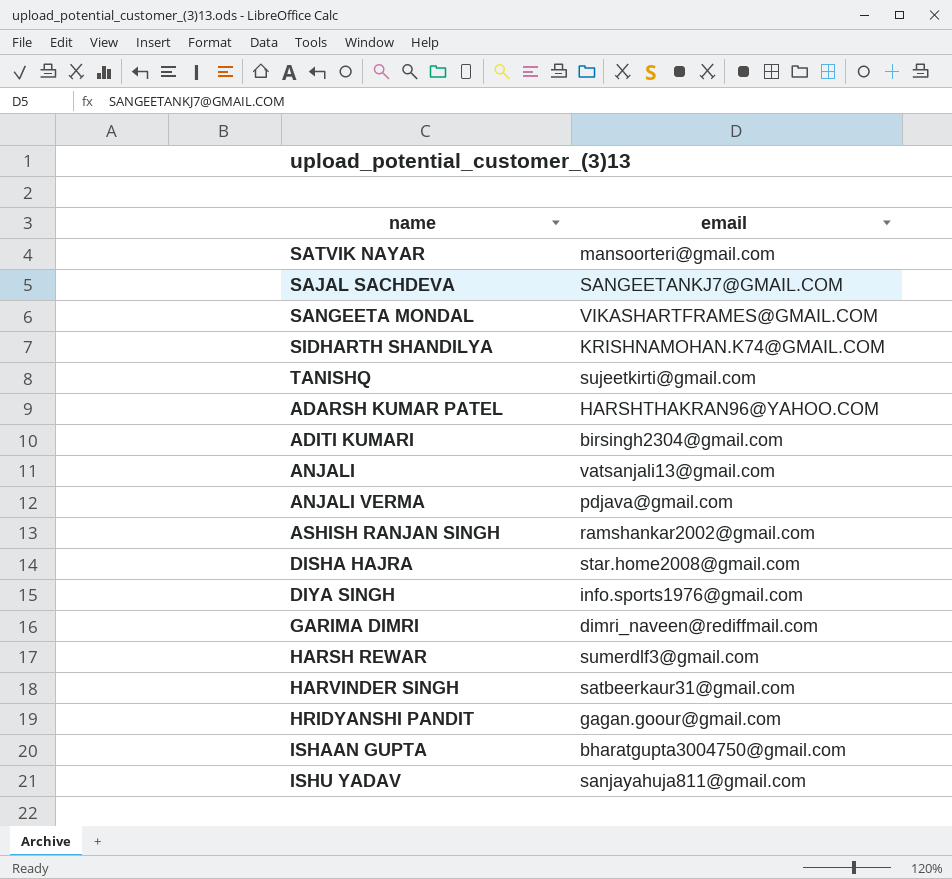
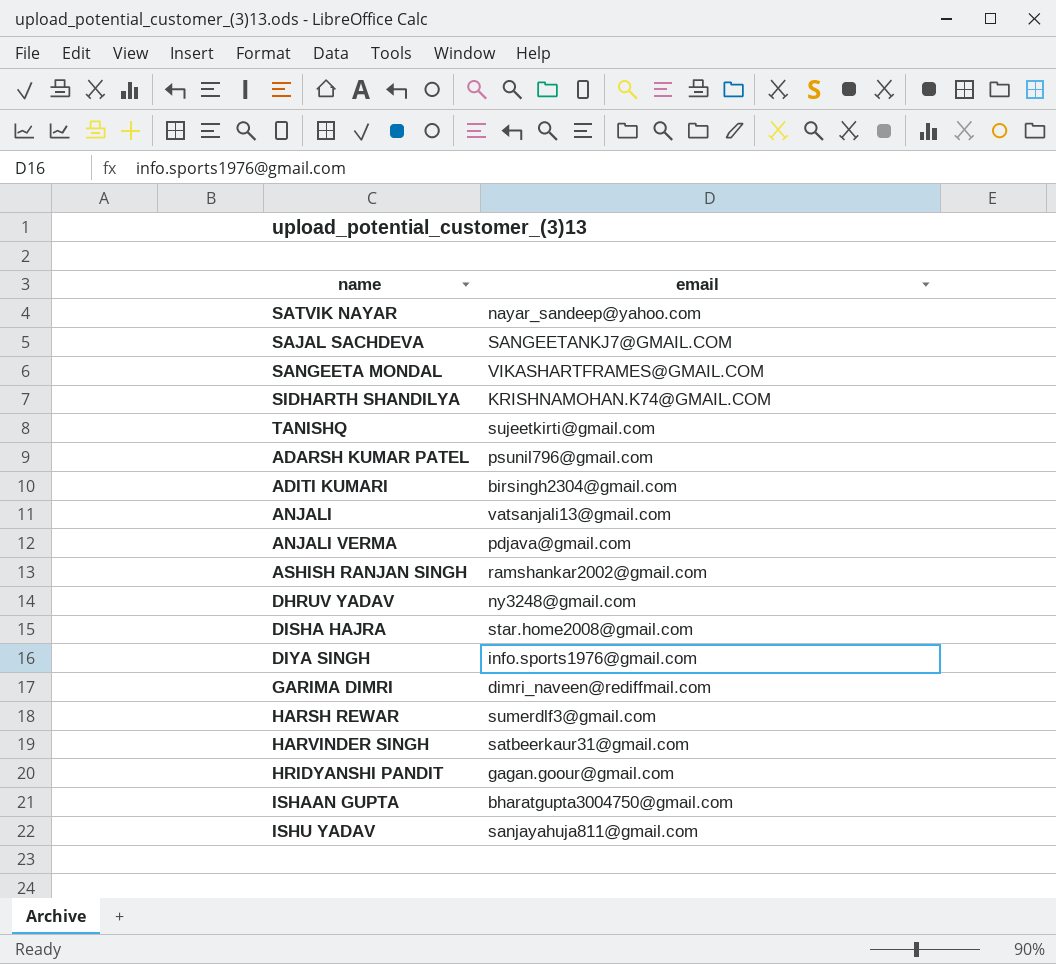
SATVIK NAYAR | email: mansoorteri@gmail.com -> nayar_sandeep@yahoo.com
ADARSH KUMAR PATEL | email: HARSHTHAKRAN96@YAHOO.COM -> psunil796@gmail.com
row DHRUV YADAV: none -> ny3248@gmail.com

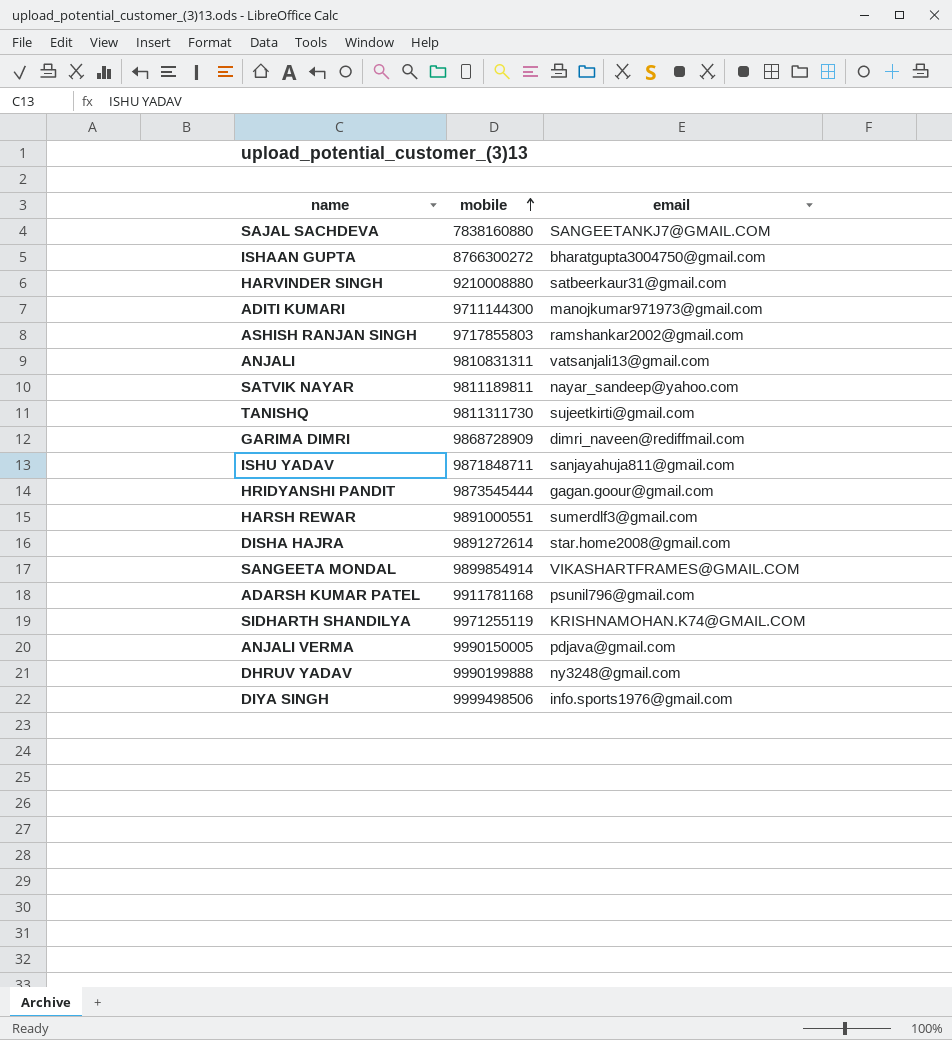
row order: none -> mobile ascending
column mobile | position: none -> 2
ADITI KUMARI | email: birsingh2304@gmail.com -> manojkumar971973@gmail.com

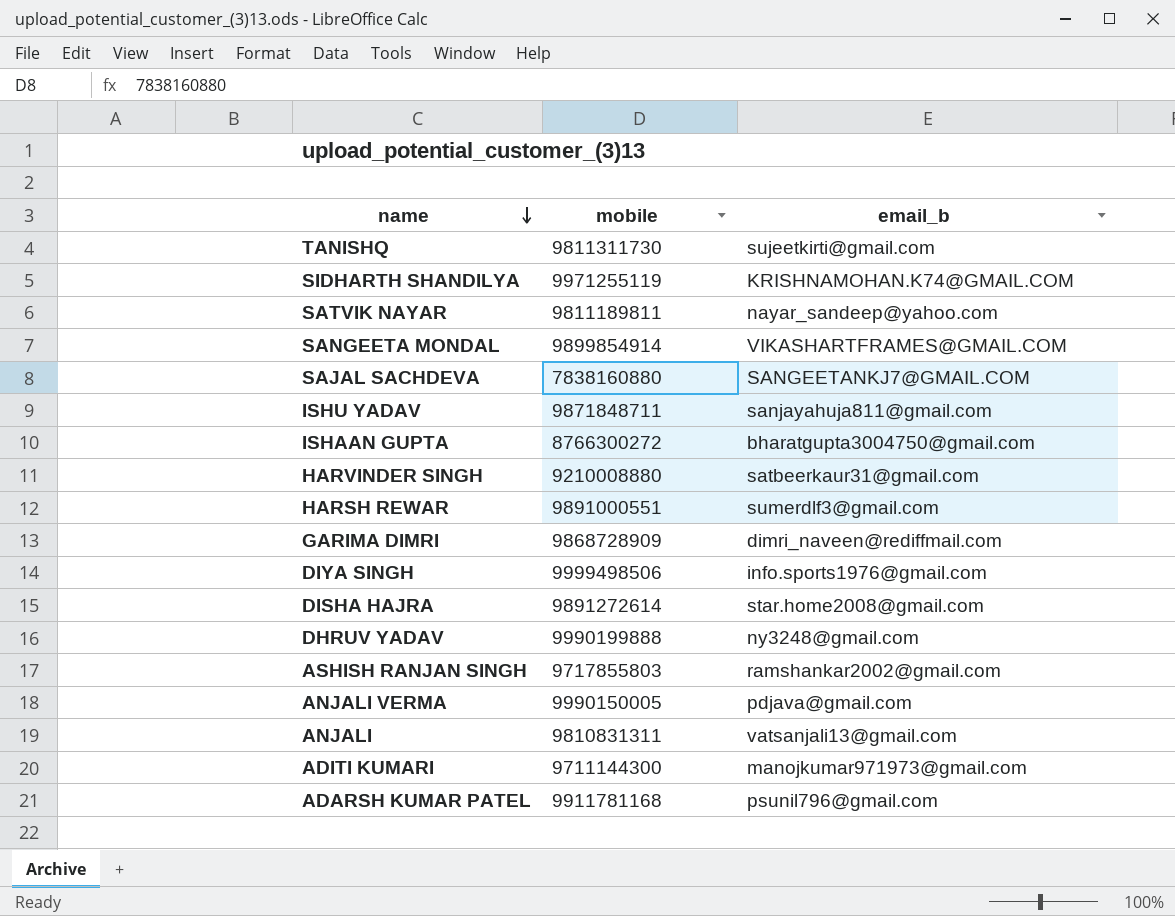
row order: mobile ascending -> name descending
column name: email -> email_b
row HRIDYANSHI PANDIT: 9873545444 | gagan.goour@gmail.com -> none

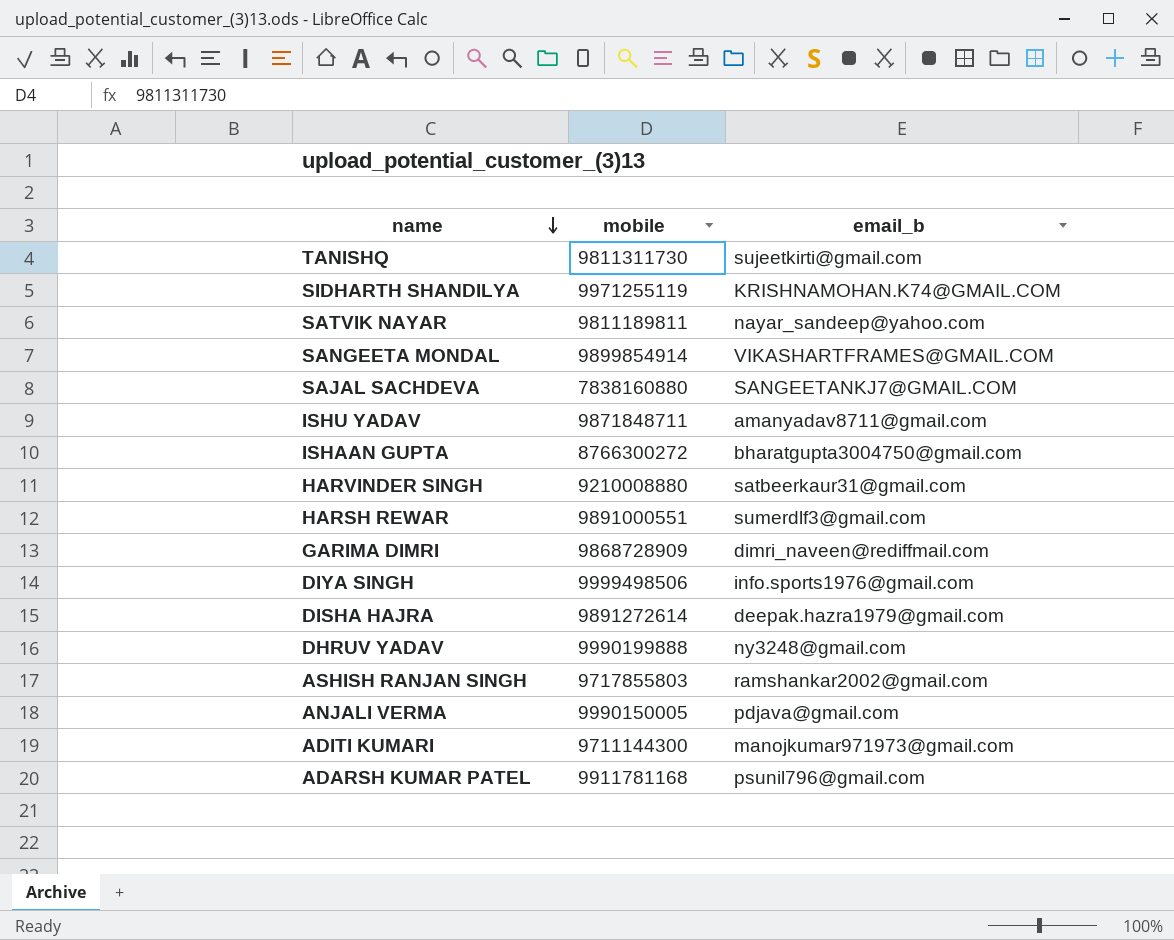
row ANJALI: 9810831311 | vatsanjali13@gmail.com -> none
ISHU YADAV | email_b: sanjayahuja811@gmail.com -> amanyadav8711@gmail.com
DISHA HAJRA | email_b: star.home2008@gmail.com -> deepak.hazra1979@gmail.com

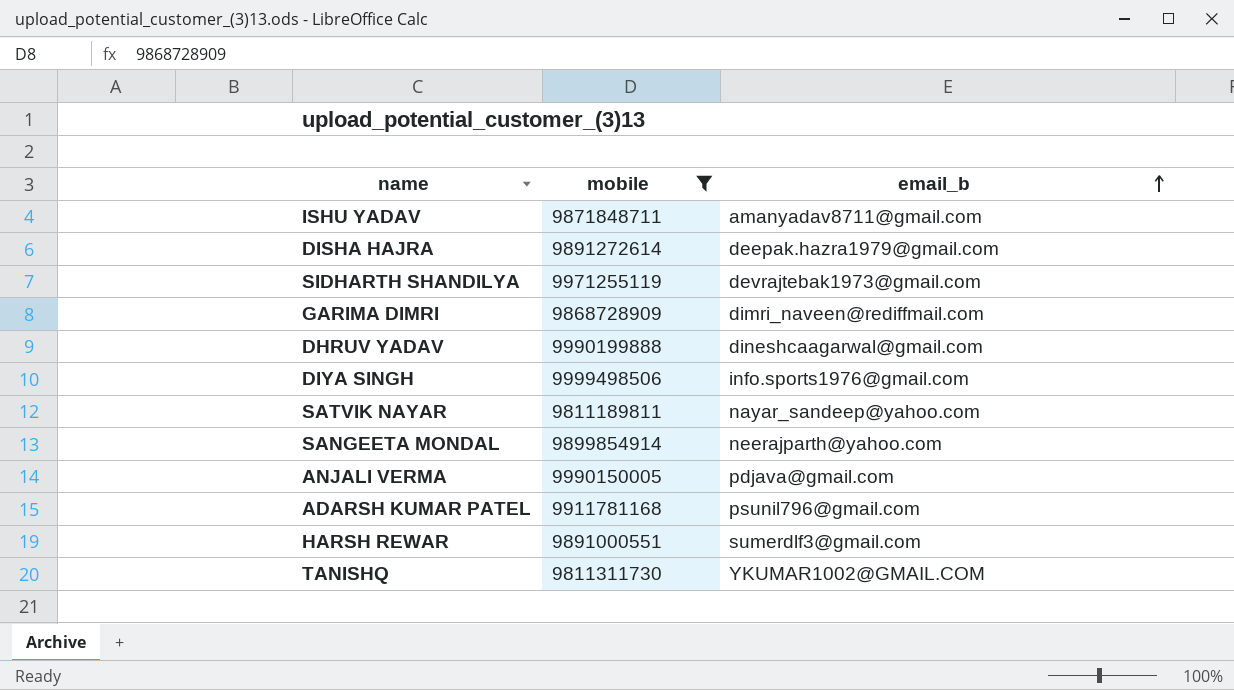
filter: none -> mobile >= 9811189811
row order: name descending -> email_b ascending
SIDHARTH SHANDILYA | email_b: KRISHNAMOHAN.K74@GMAIL.COM -> devrajtebak1973@gmail.com
DHRUV YADAV | email_b: ny3248@gmail.com -> dineshcaagarwal@gmail.com
SANGEETA MONDAL | email_b: VIKASHARTFRAMES@GMAIL.COM -> neerajparth@yahoo.com
TANISHQ | email_b: sujeetkirti@gmail.com -> YKUMAR1002@GMAIL.COM

